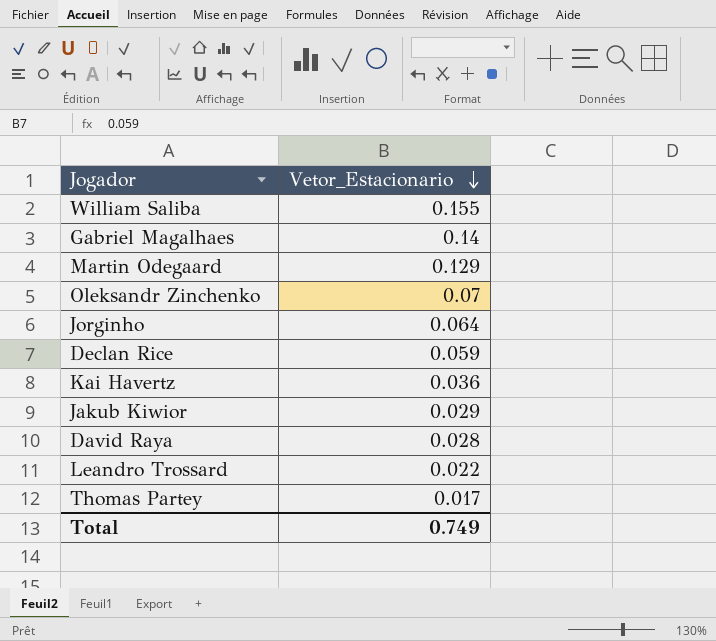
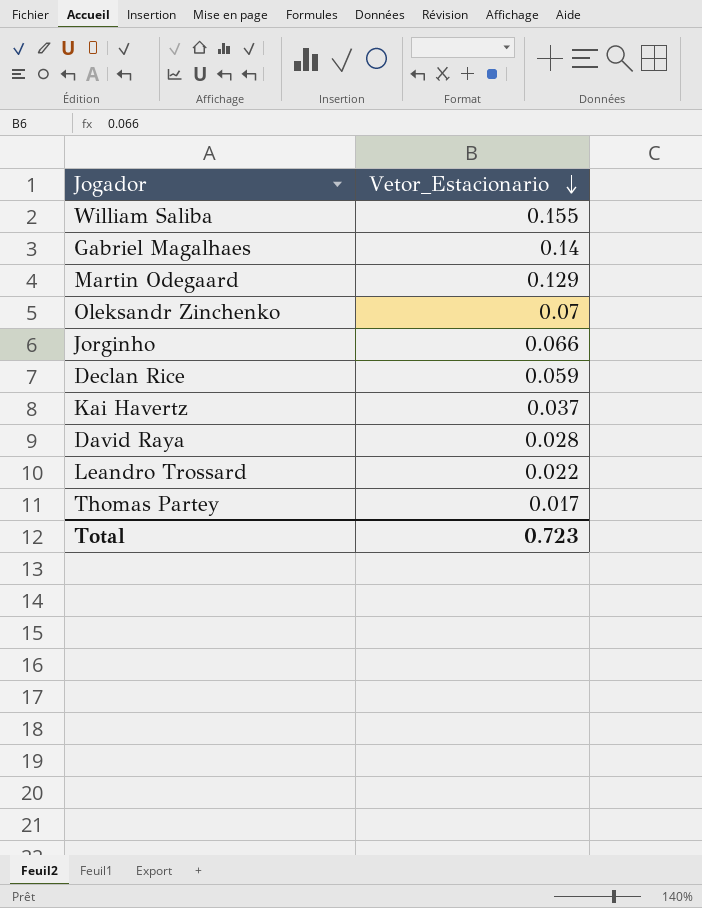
row Jakub Kiwior: 0.029 -> none
Jorginho | Vetor_Estacionario: 0.064 -> 0.066
Kai Havertz | Vetor_Estacionario: 0.036 -> 0.037
Total | Vetor_Estacionario: 0.749 -> 0.723

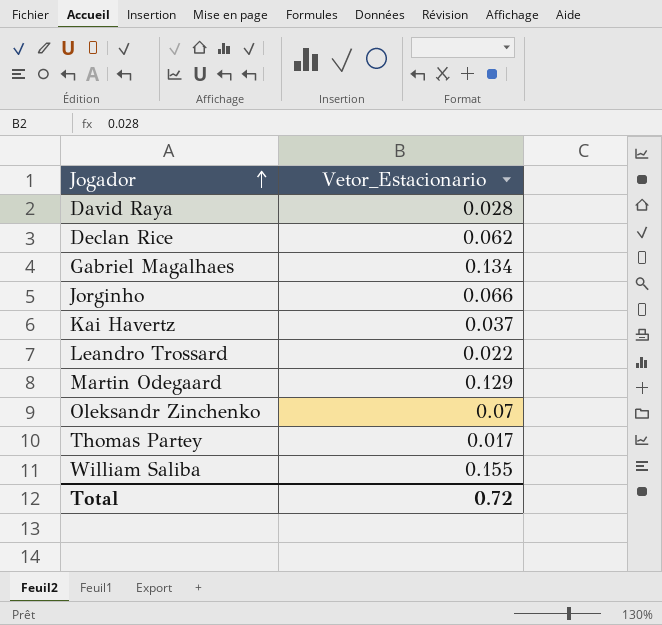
row order: Vetor_Estacionario descending -> Jogador ascending
Declan Rice | Vetor_Estacionario: 0.059 -> 0.062
Gabriel Magalhaes | Vetor_Estacionario: 0.14 -> 0.134
Total | Vetor_Estacionario: 0.723 -> 0.72

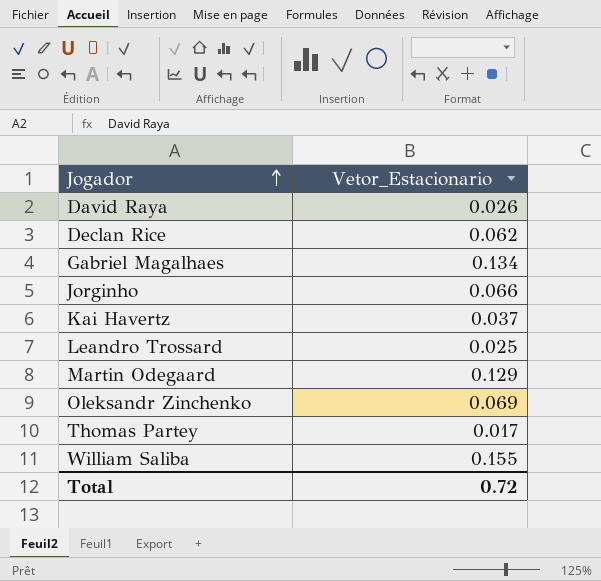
David Raya | Vetor_Estacionario: 0.028 -> 0.026
Leandro Trossard | Vetor_Estacionario: 0.022 -> 0.025
Oleksandr Zinchenko | Vetor_Estacionario: 0.07 -> 0.069

